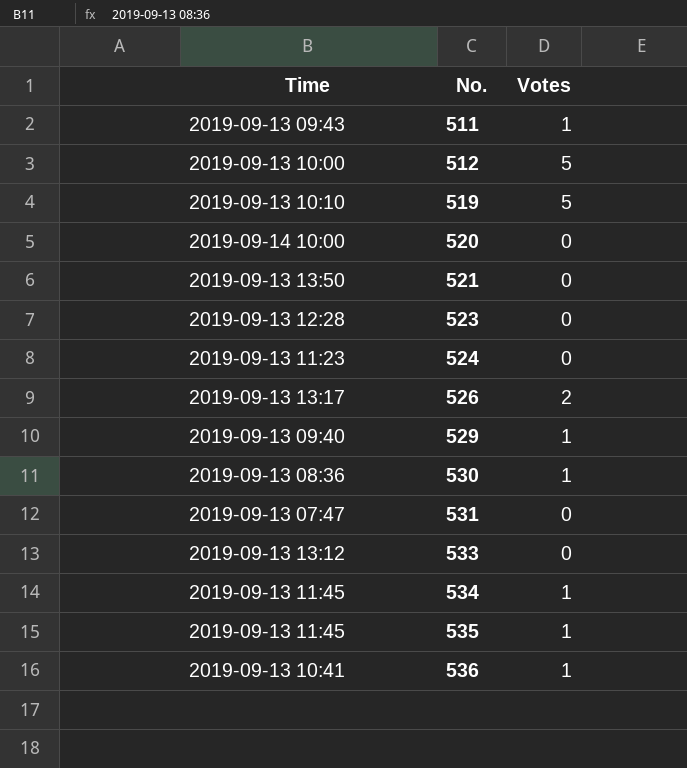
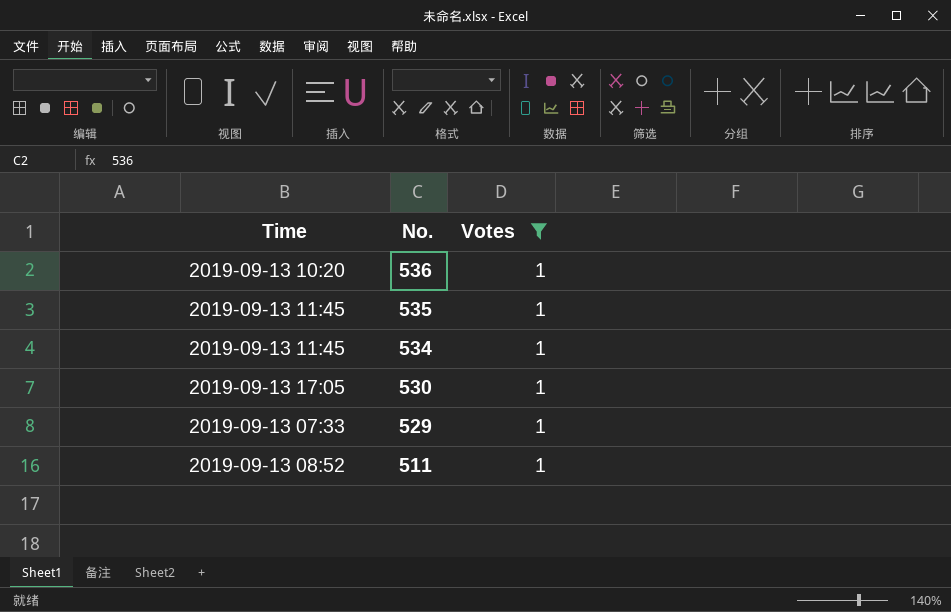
filter: none -> Votes = 1
row order: No. ascending -> No. descending
536 | Time: 2019-09-13 10:41 -> 2019-09-13 10:20
530 | Time: 2019-09-13 08:36 -> 2019-09-13 17:05
529 | Time: 2019-09-13 09:40 -> 2019-09-13 07:33
511 | Time: 2019-09-13 09:43 -> 2019-09-13 08:52

